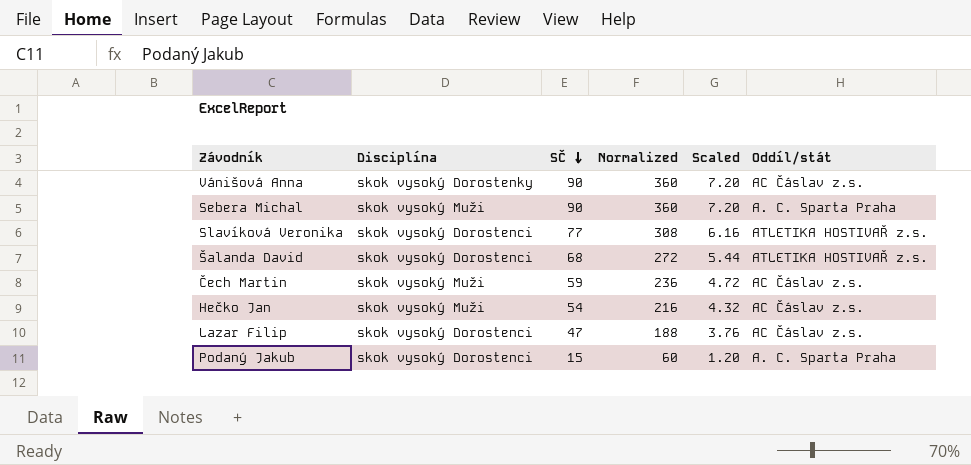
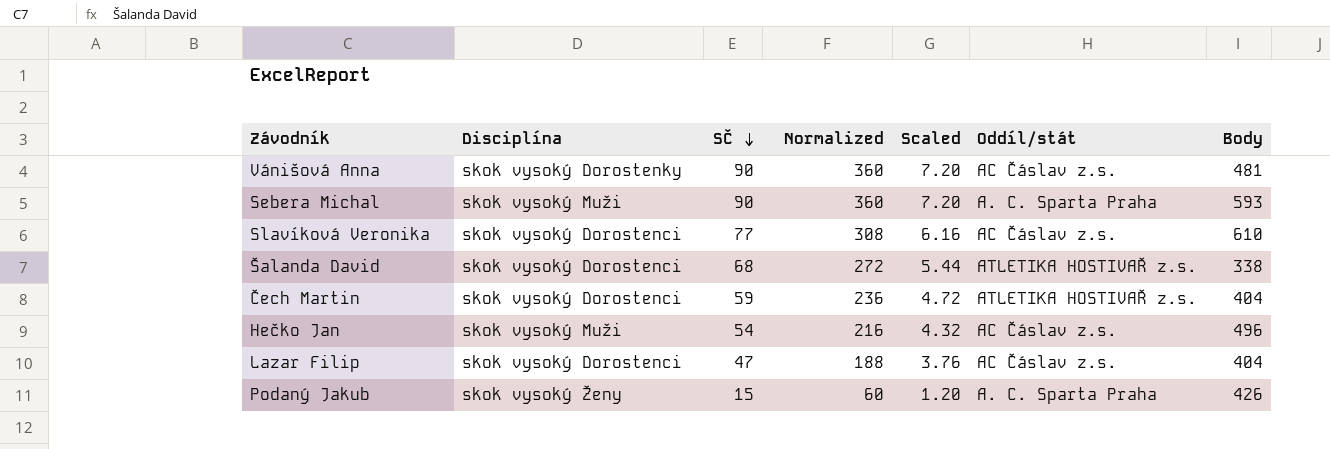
column Body | position: none -> 7
Slavíková Veronika | Oddíl/stát: ATLETIKA HOSTIVAŘ z.s. -> AC Čáslav z.s.
Čech Martin | Disciplína: skok vysoký Muži -> skok vysoký Dorostenci
Čech Martin | Oddíl/stát: AC Čáslav z.s. -> ATLETIKA HOSTIVAŘ z.s.
Podaný Jakub | Disciplína: skok vysoký Dorostenci -> skok vysoký Ženy

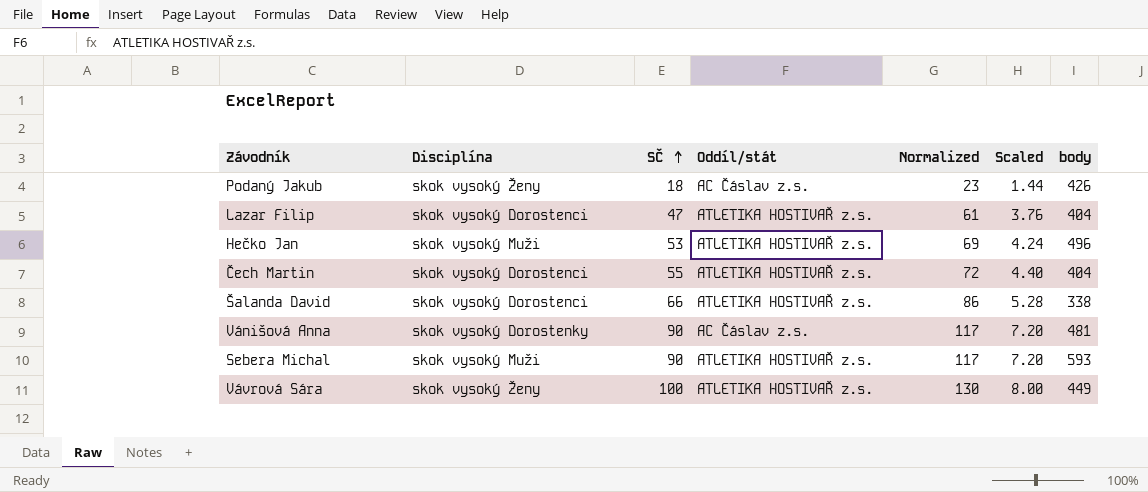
row order: SČ descending -> SČ ascending
column Oddíl/stát | position: 6 -> 4
column Normalized | formula: [SČ] * 4 -> [SČ] * 1.3
column name: Body -> body
row Slavíková Veronika: skok vysoký Dorostenci | 77 | 308 | 6.16 | AC Čáslav z.s. | 610 -> none
Podaný Jakub | SČ: 15 -> 18
Podaný Jakub | Oddíl/stát: A. C. Sparta Praha -> AC Čáslav z.s.
Podaný Jakub | Scaled: 1.20 -> 1.44
Lazar Filip | Oddíl/stát: AC Čáslav z.s. -> ATLETIKA HOSTIVAŘ z.s.
Hečko Jan | SČ: 54 -> 53
Hečko Jan | Oddíl/stát: AC Čáslav z.s. -> ATLETIKA HOSTIVAŘ z.s.
Hečko Jan | Scaled: 4.32 -> 4.24
Čech Martin | SČ: 59 -> 55
Čech Martin | Scaled: 4.72 -> 4.40
Šalanda David | SČ: 68 -> 66
Šalanda David | Scaled: 5.44 -> 5.28
Sebera Michal | Oddíl/stát: A. C. Sparta Praha -> ATLETIKA HOSTIVAŘ z.s.
row Vávrová Sára: none -> skok vysoký Ženy | 100 | ATLETIKA HOSTIVAŘ z.s. | 130 | 8.00 | 449

